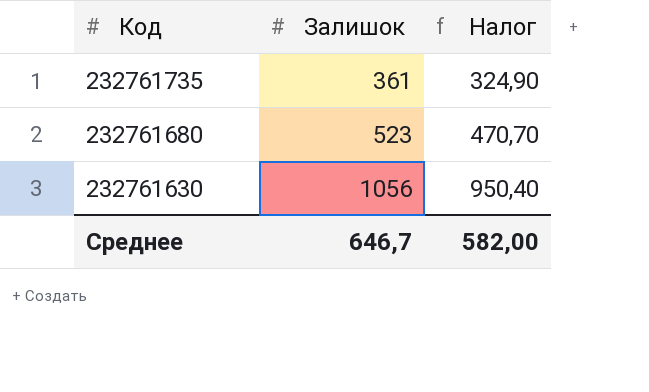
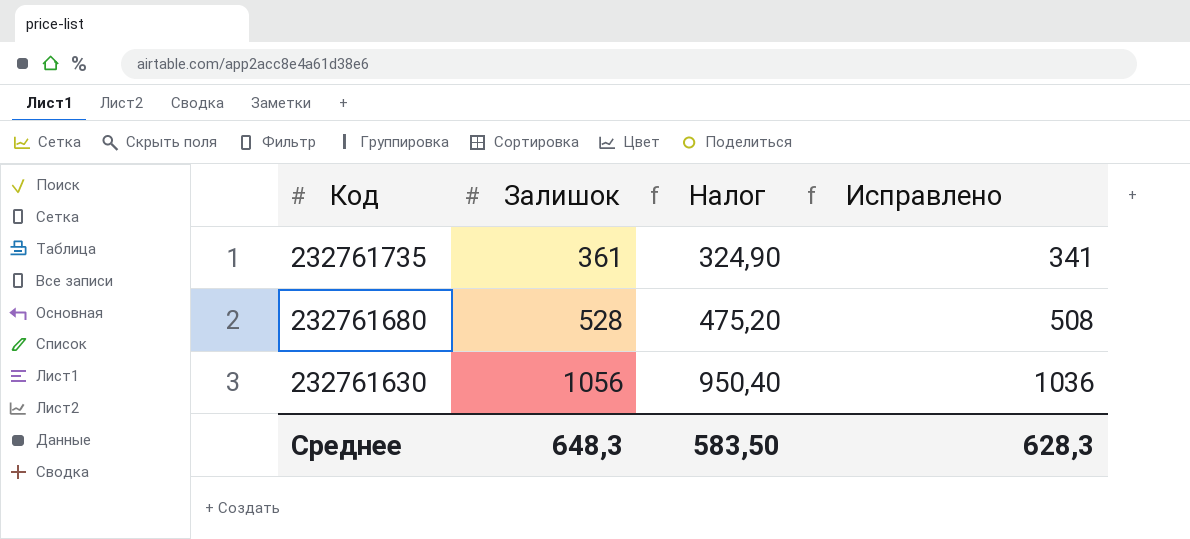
column Исправлено | formula: none -> [Залишок] - 20
232761680 | Залишок: 523 -> 528
232761680 | Налог: 470,70 -> 475,20
Среднее | Залишок: 646,7 -> 648,3
Среднее | Налог: 582,00 -> 583,50

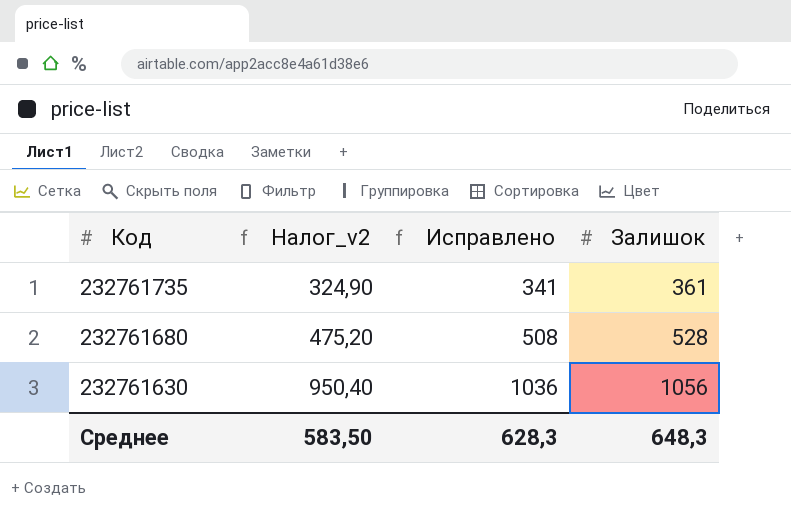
column name: Налог -> Налог_v2
column Залишок | position: 2 -> 4

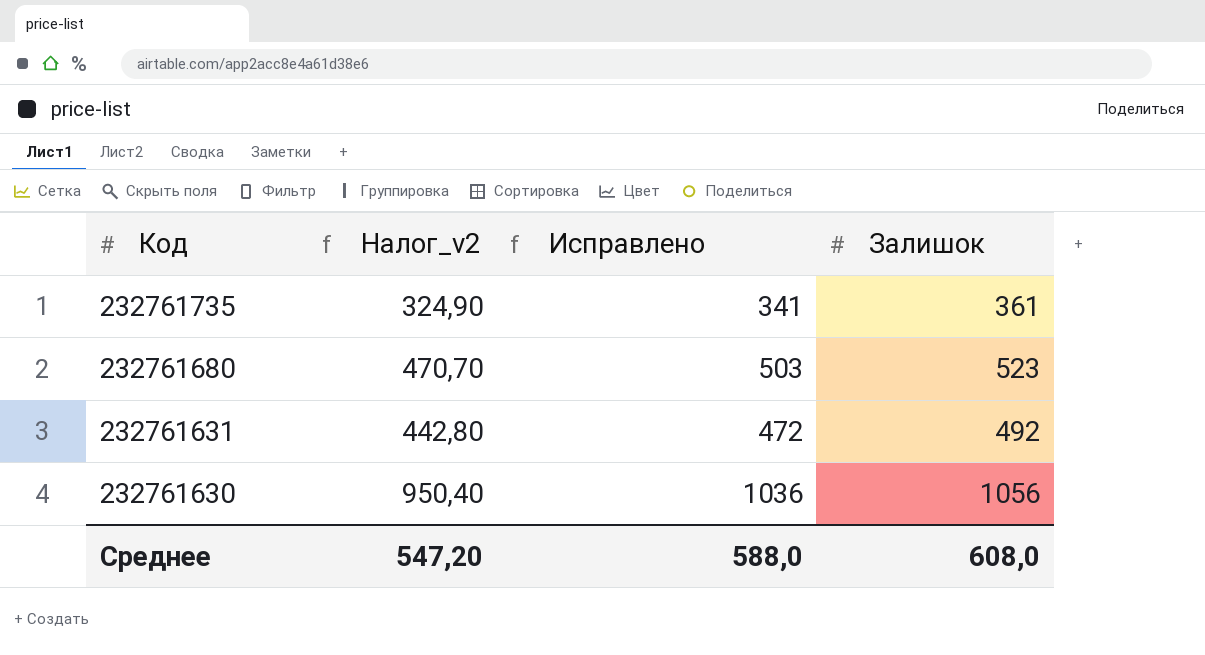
232761680 | Налог_v2: 475,20 -> 470,70
232761680 | Исправлено: 508 -> 503
232761680 | Залишок: 528 -> 523
row 232761631: none -> 442,80 | 472 | 492
Среднее | Налог_v2: 583,50 -> 547,20
Среднее | Исправлено: 628,3 -> 588,0
Среднее | Залишок: 648,3 -> 608,0

